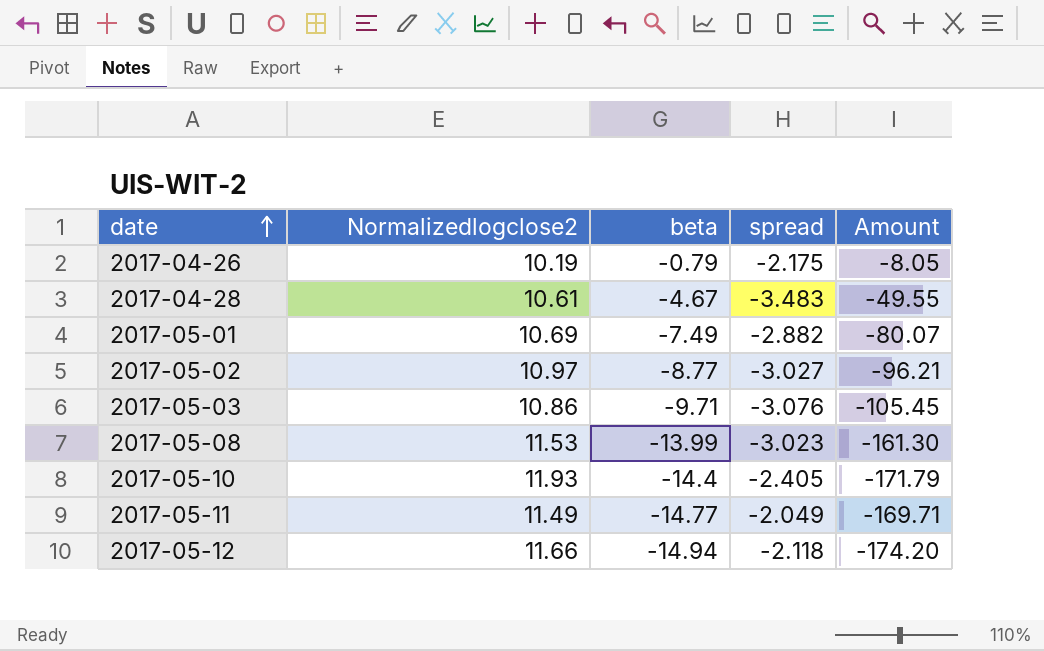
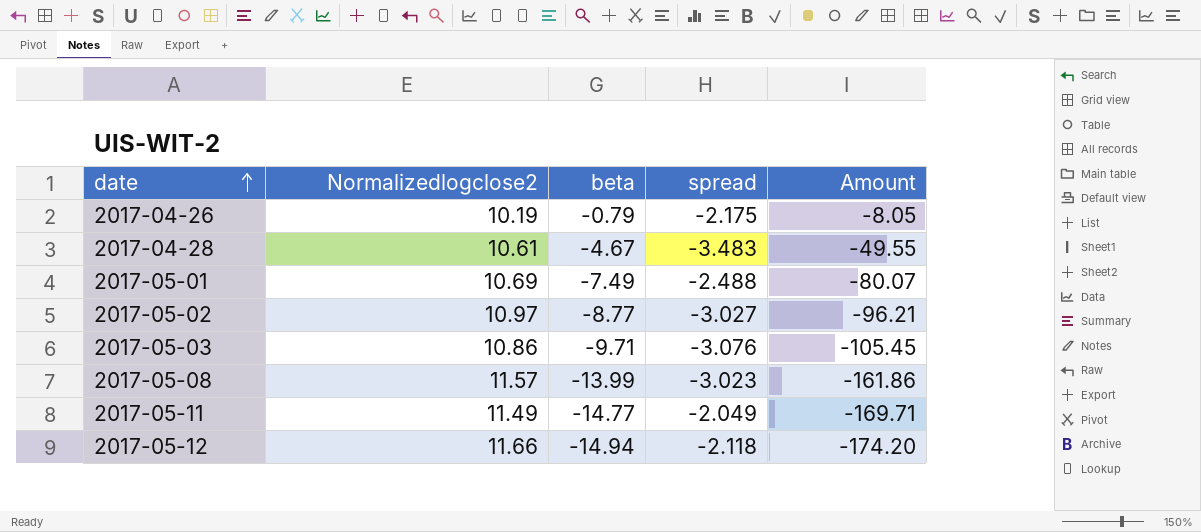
row 2017-05-10: 11.93 | -14.4 | -2.405 | -171.79 -> none
2017-05-01 | spread: -2.882 -> -2.488
2017-05-08 | Normalizedlogclose2: 11.53 -> 11.57
2017-05-08 | Amount: -161.30 -> -161.86

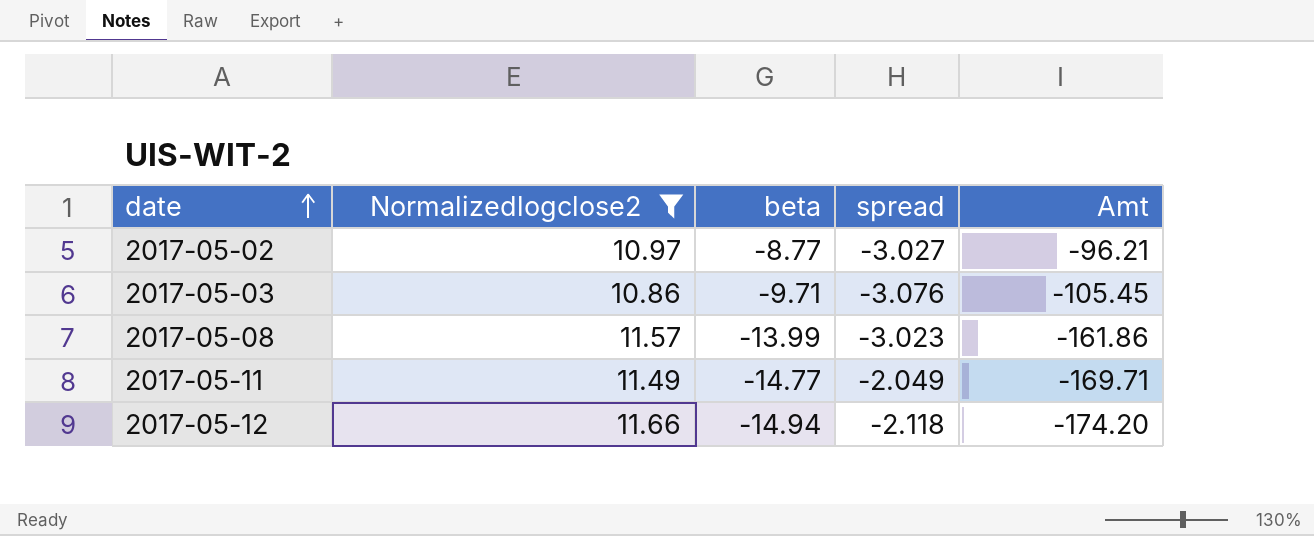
filter: none -> Normalizedlogclose2 >= 10.86
column name: Amount -> Amt

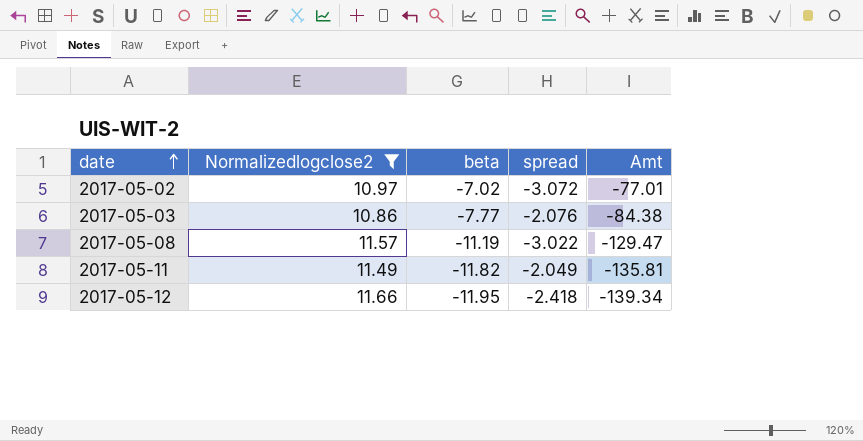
2017-05-02 | beta: -8.77 -> -7.02
2017-05-02 | spread: -3.027 -> -3.072
2017-05-02 | Amt: -96.21 -> -77.01
2017-05-03 | beta: -9.71 -> -7.77
2017-05-03 | spread: -3.076 -> -2.076
2017-05-03 | Amt: -105.45 -> -84.38
2017-05-08 | beta: -13.99 -> -11.19
2017-05-08 | spread: -3.023 -> -3.022
2017-05-08 | Amt: -161.86 -> -129.47
2017-05-11 | beta: -14.77 -> -11.82
2017-05-11 | Amt: -169.71 -> -135.81
2017-05-12 | beta: -14.94 -> -11.95
2017-05-12 | spread: -2.118 -> -2.418
2017-05-12 | Amt: -174.20 -> -139.34

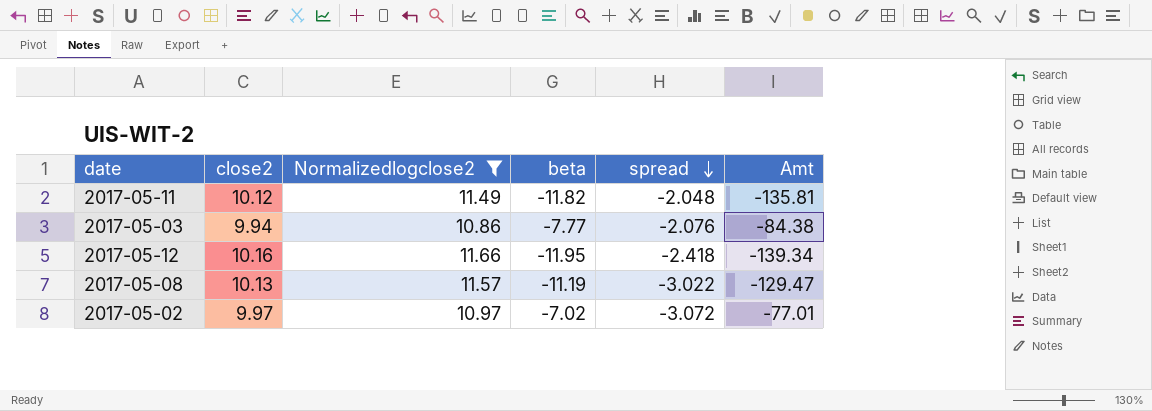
row order: date ascending -> spread descending
column close2 | position: none -> 2
2017-05-11 | spread: -2.049 -> -2.048

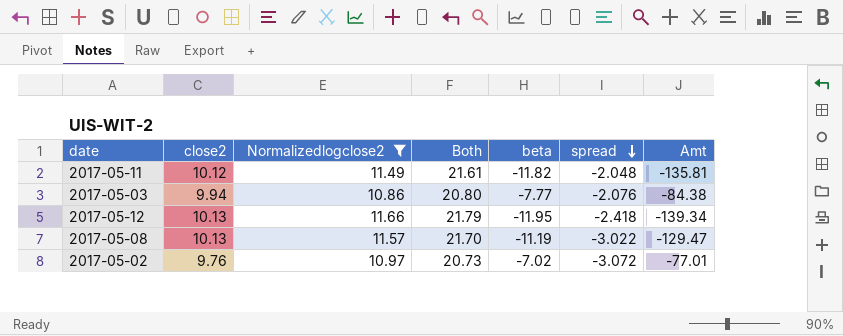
column Both | formula: none -> [close2] + [Normalizedlogclose2]
2017-05-12 | close2: 10.16 -> 10.13
2017-05-02 | close2: 9.97 -> 9.76

